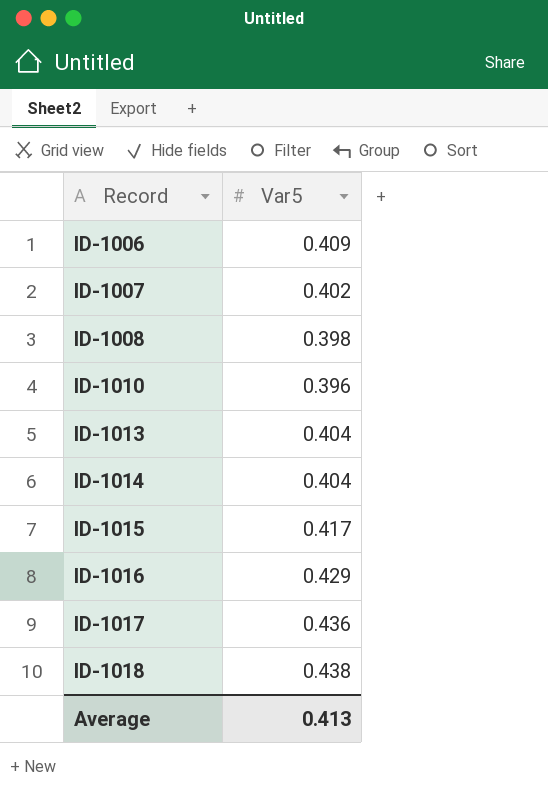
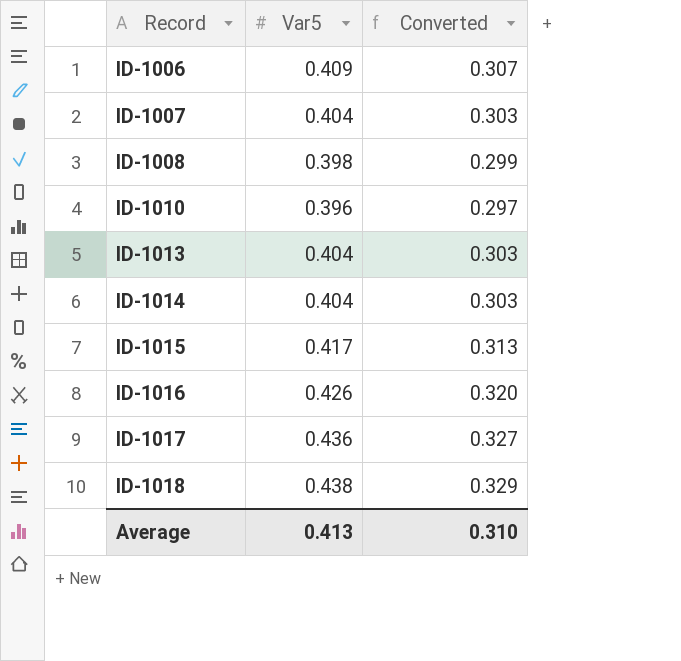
column Converted | formula: none -> [Var5] * 0.75
ID-1007 | Var5: 0.402 -> 0.404
ID-1016 | Var5: 0.429 -> 0.426

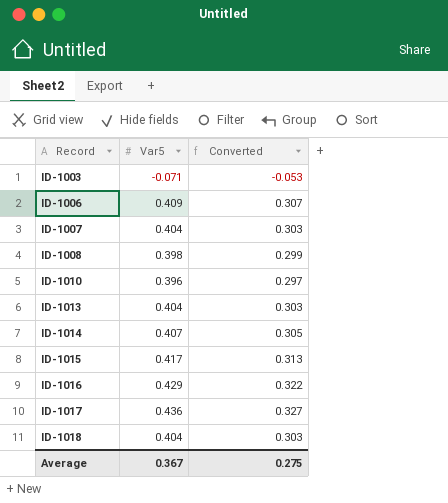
row ID-1003: none -> -0.071 | -0.053
ID-1014 | Var5: 0.404 -> 0.407
ID-1014 | Converted: 0.303 -> 0.305
ID-1016 | Var5: 0.426 -> 0.429
ID-1016 | Converted: 0.320 -> 0.322
ID-1018 | Var5: 0.438 -> 0.404
ID-1018 | Converted: 0.329 -> 0.303
Average | Var5: 0.413 -> 0.367
Average | Converted: 0.310 -> 0.275

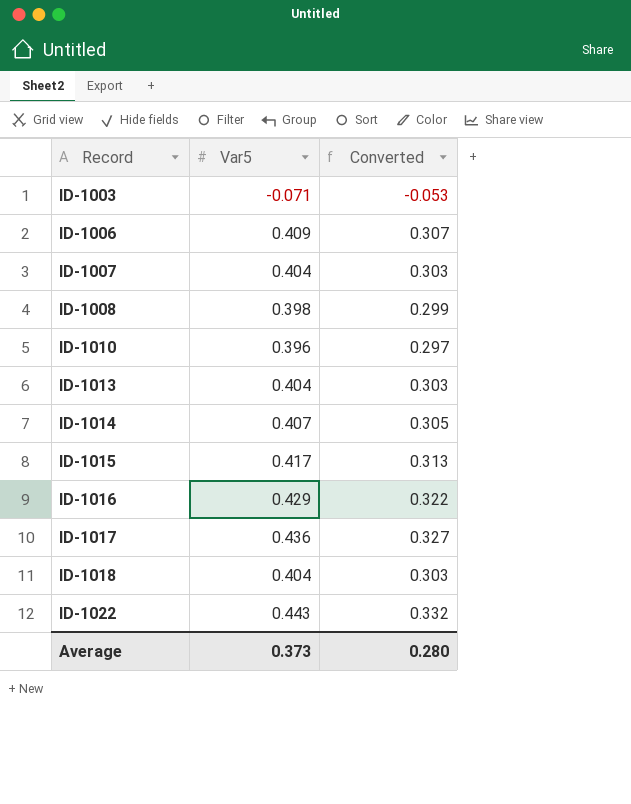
row ID-1022: none -> 0.443 | 0.332
Average | Var5: 0.367 -> 0.373
Average | Converted: 0.275 -> 0.280

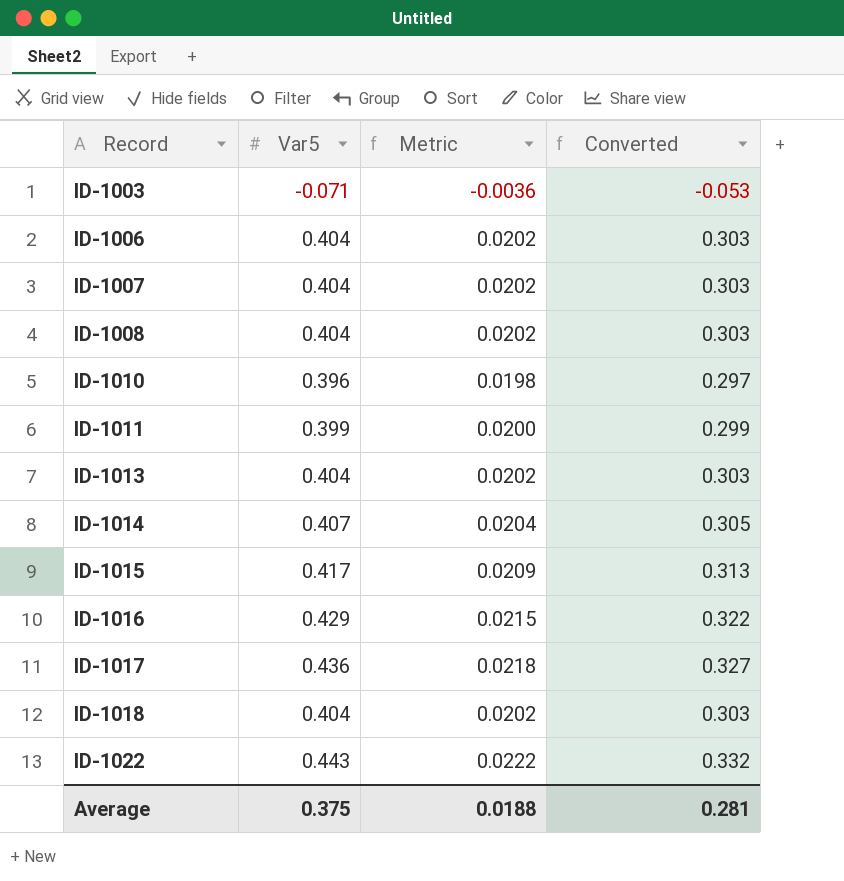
column Metric | formula: none -> [Var5] * 0.05
ID-1006 | Var5: 0.409 -> 0.404
ID-1006 | Converted: 0.307 -> 0.303
ID-1008 | Var5: 0.398 -> 0.404
ID-1008 | Converted: 0.299 -> 0.303
row ID-1011: none -> 0.399 | 0.0200 | 0.299
Average | Var5: 0.373 -> 0.375
Average | Converted: 0.280 -> 0.281

